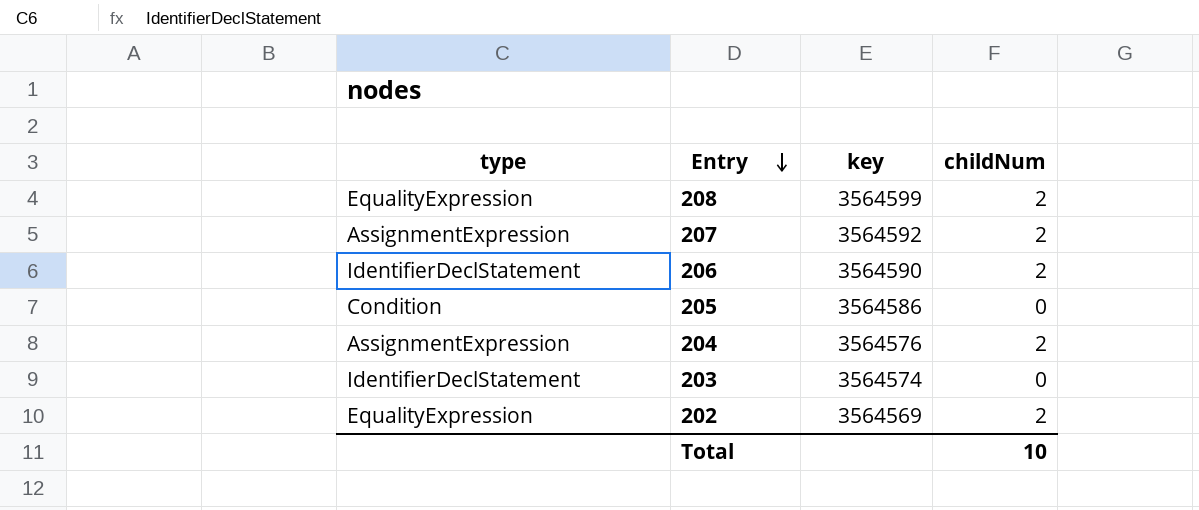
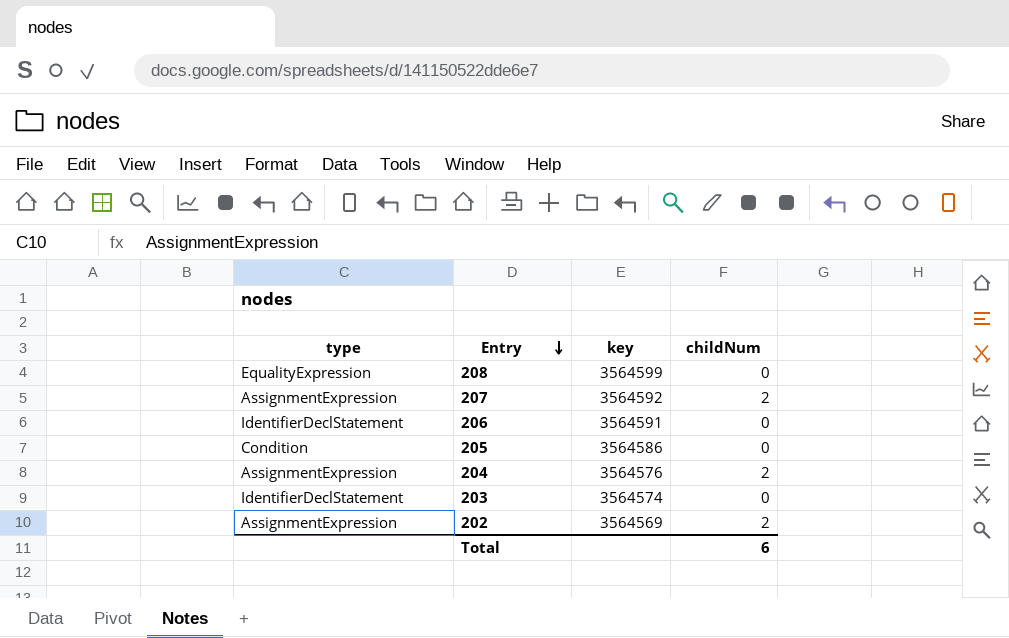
208 | childNum: 2 -> 0
206 | key: 3564590 -> 3564591
206 | childNum: 2 -> 0
202 | type: EqualityExpression -> AssignmentExpression
Total | childNum: 10 -> 6

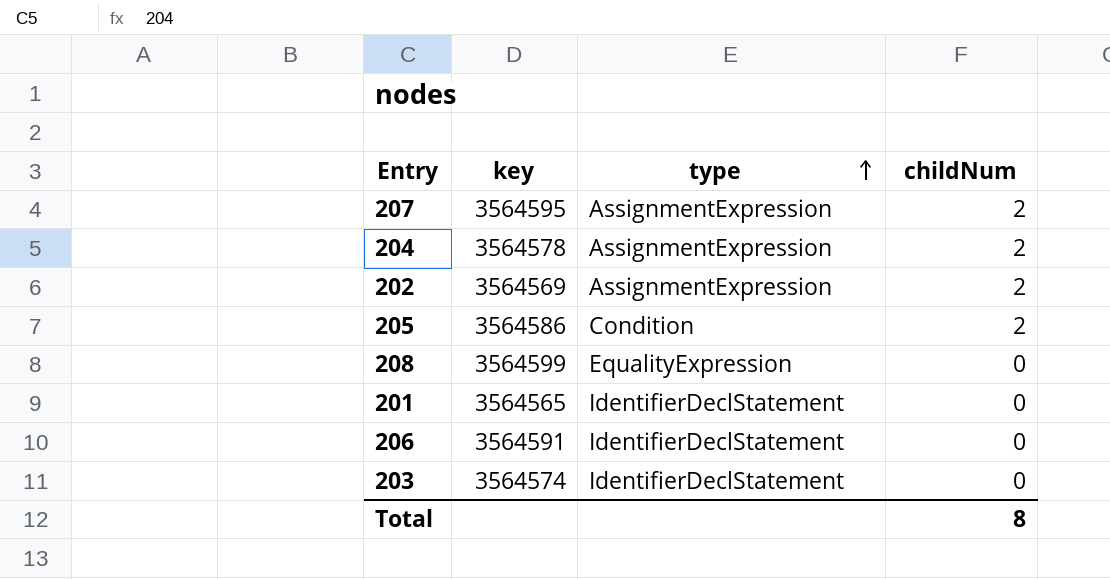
row order: Entry descending -> type ascending
column type | position: 1 -> 3
207 | key: 3564592 -> 3564595
204 | key: 3564576 -> 3564578
205 | childNum: 0 -> 2
row 201: none -> 3564565 | IdentifierDeclStatement | 0
Total | childNum: 6 -> 8

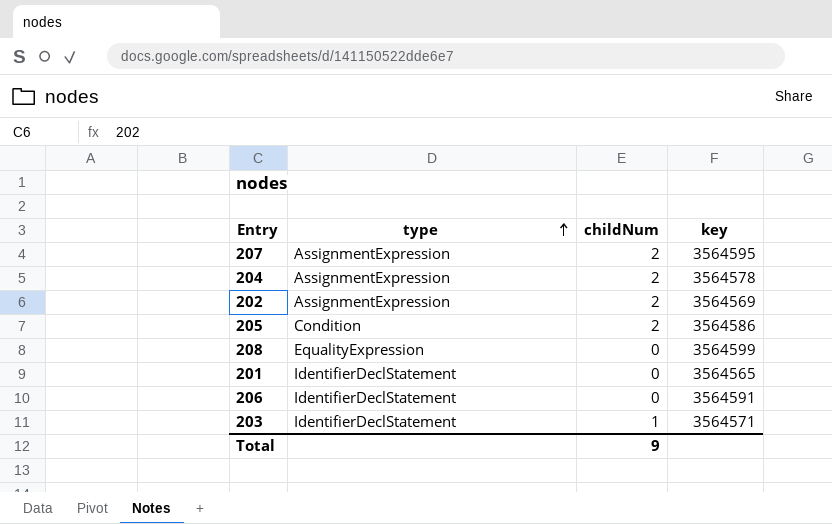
column key | position: 2 -> 4
203 | childNum: 0 -> 1
203 | key: 3564574 -> 3564571
Total | childNum: 8 -> 9

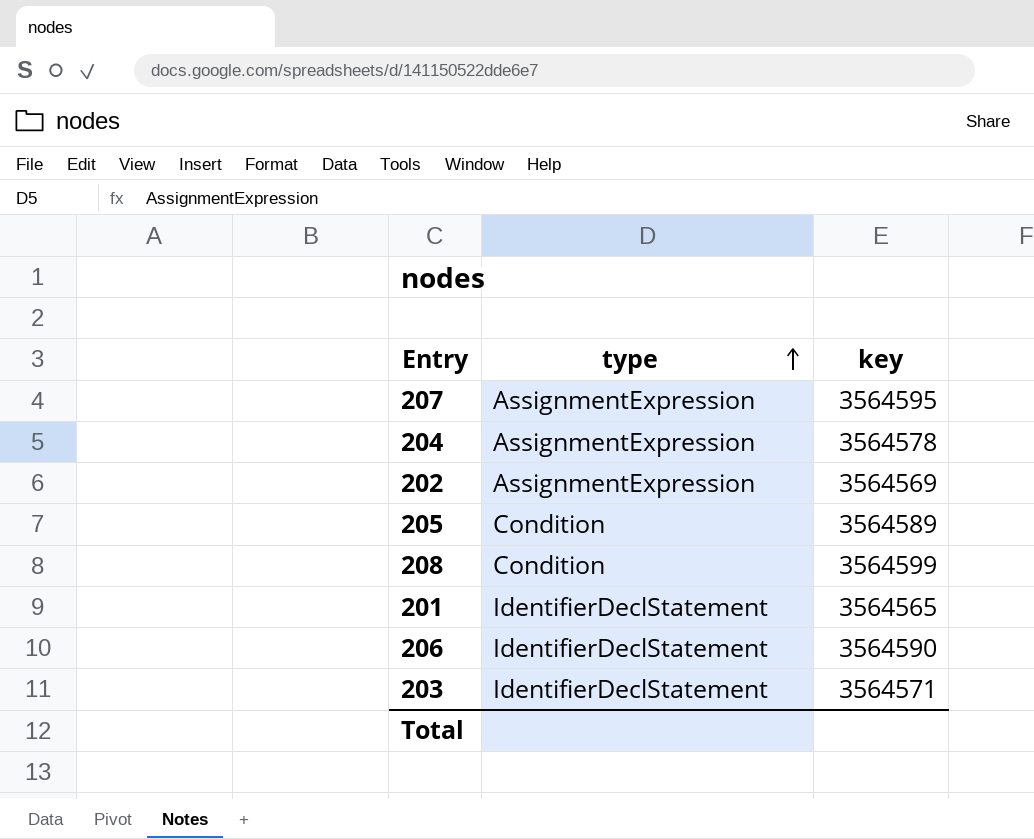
column childNum | position: 3 -> none
205 | key: 3564586 -> 3564589
208 | type: EqualityExpression -> Condition
206 | key: 3564591 -> 3564590

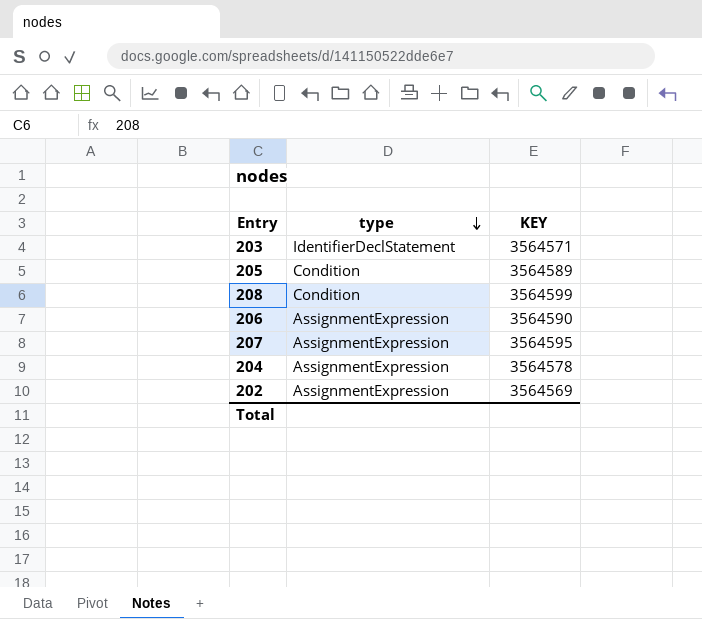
row order: type ascending -> type descending
column name: key -> KEY
row 201: IdentifierDeclStatement | 3564565 -> none
206 | type: IdentifierDeclStatement -> AssignmentExpression

